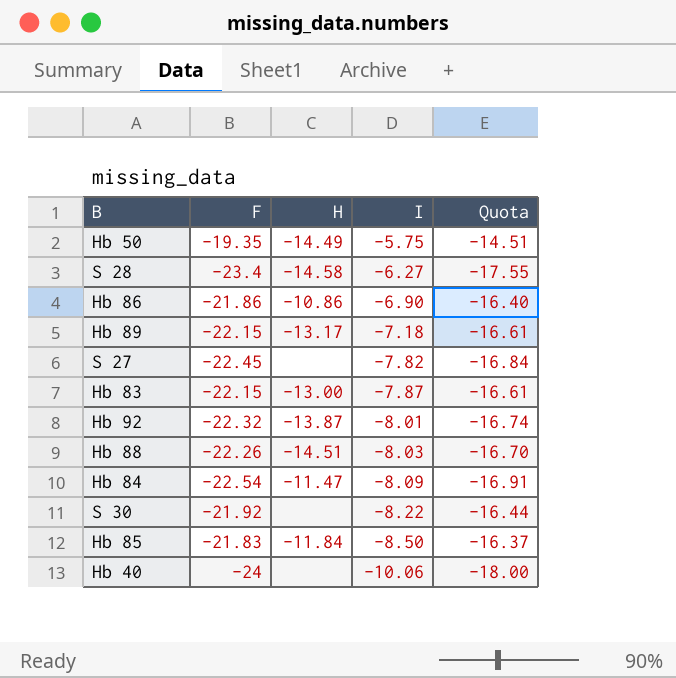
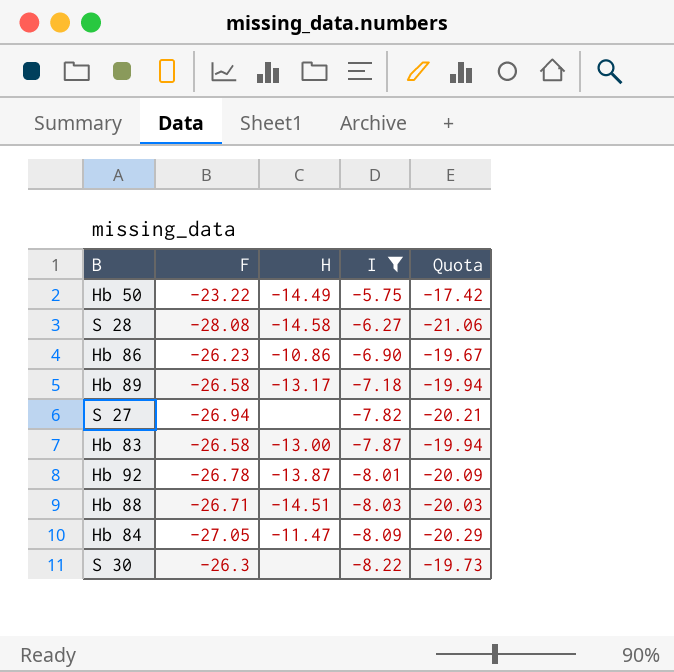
filter: none -> I >= -8.22
Hb 50 | F: -19.35 -> -23.22
Hb 50 | Quota: -14.51 -> -17.42
S 28 | F: -23.4 -> -28.08
S 28 | Quota: -17.55 -> -21.06
Hb 86 | F: -21.86 -> -26.23
Hb 86 | Quota: -16.40 -> -19.67
Hb 89 | F: -22.15 -> -26.58
Hb 89 | Quota: -16.61 -> -19.94
S 27 | F: -22.45 -> -26.94
S 27 | Quota: -16.84 -> -20.21
Hb 83 | F: -22.15 -> -26.58
Hb 83 | Quota: -16.61 -> -19.94
Hb 92 | F: -22.32 -> -26.78
Hb 92 | Quota: -16.74 -> -20.09
Hb 88 | F: -22.26 -> -26.71
Hb 88 | Quota: -16.70 -> -20.03
Hb 84 | F: -22.54 -> -27.05
Hb 84 | Quota: -16.91 -> -20.29
S 30 | F: -21.92 -> -26.3
S 30 | Quota: -16.44 -> -19.73

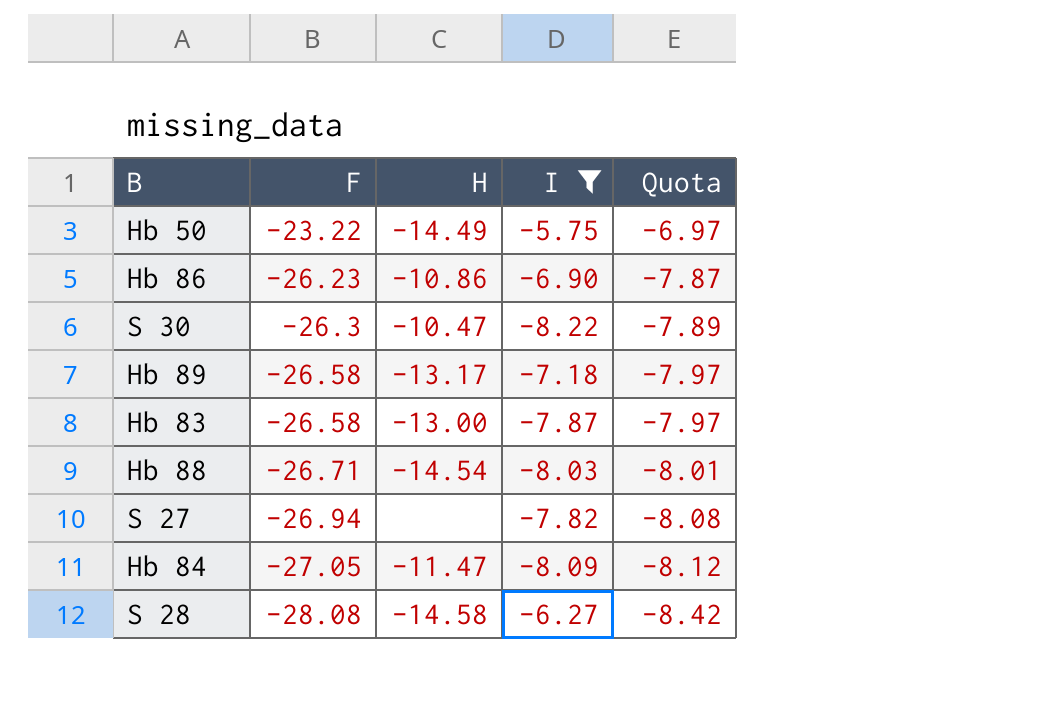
row order: I descending -> F descending
column Quota | formula: [F] * 0.75 -> [F] * 0.3
row Hb 92: -26.78 | -13.87 | -8.01 | -20.09 -> none
S 30 | H: none -> -10.47
Hb 88 | H: -14.51 -> -14.54

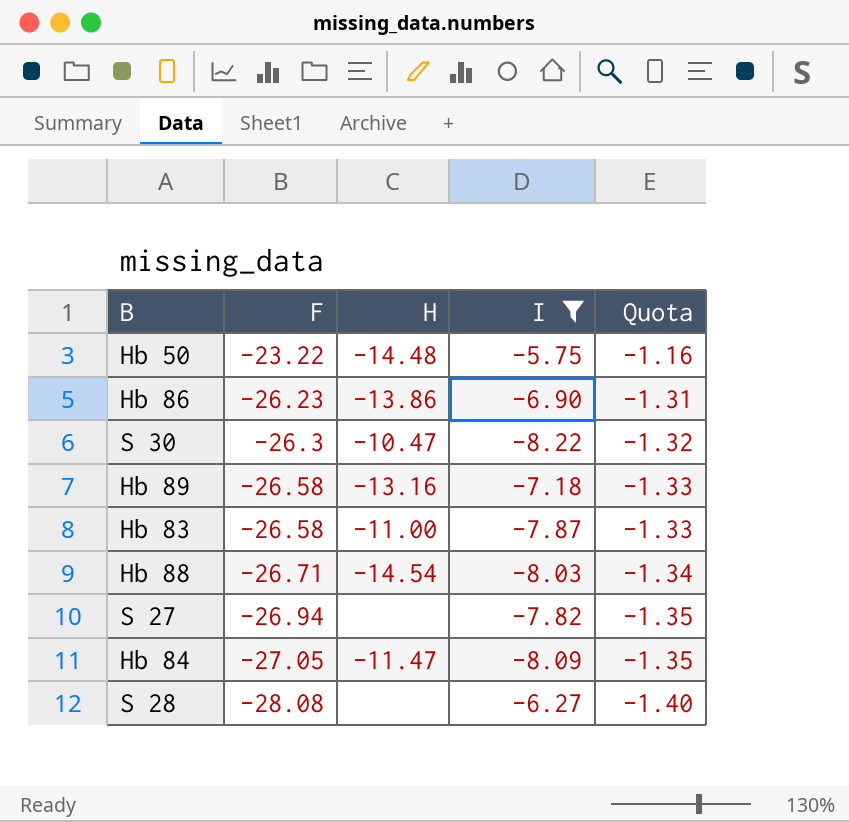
column Quota | formula: [F] * 0.3 -> [F] * 0.05
Hb 50 | H: -14.49 -> -14.48
Hb 86 | H: -10.86 -> -13.86
Hb 89 | H: -13.17 -> -13.16
Hb 83 | H: -13.00 -> -11.00
S 28 | H: -14.58 -> none

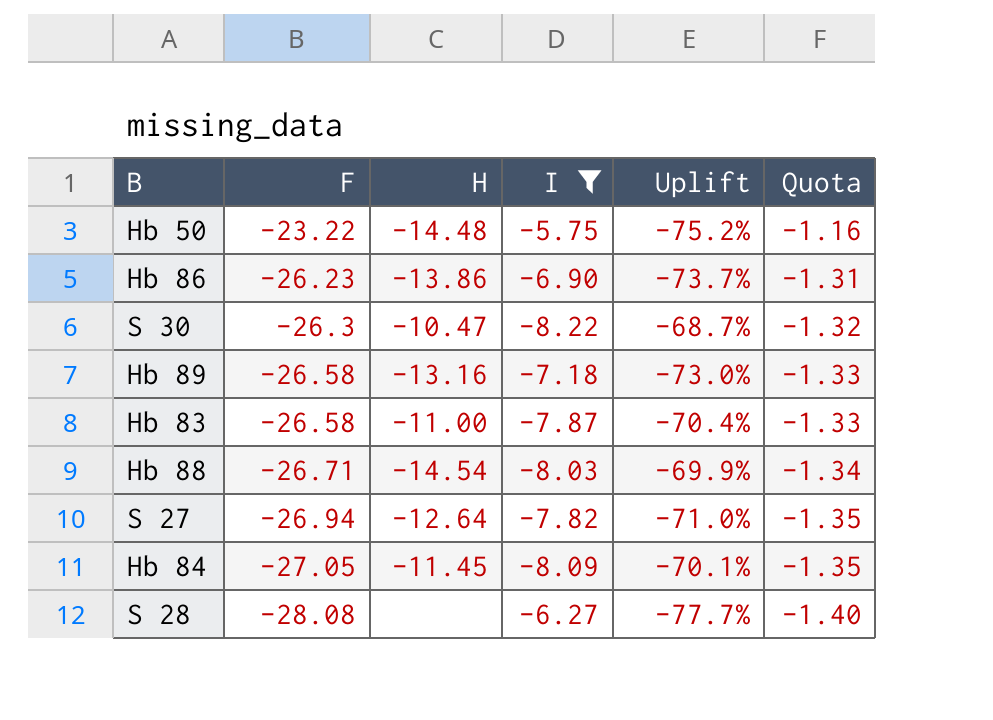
column Uplift | formula: none -> ([I] - [F]) / [F]
S 27 | H: none -> -12.64
Hb 84 | H: -11.47 -> -11.45

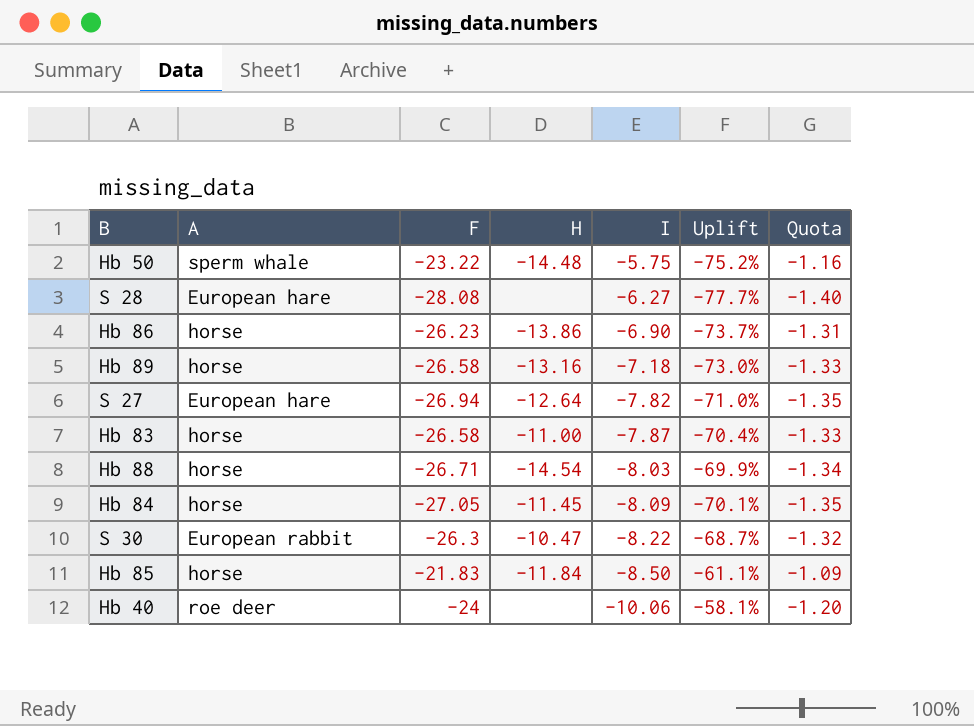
filter: I >= -8.22 -> none
row order: F descending -> I descending
column A | position: none -> 2

